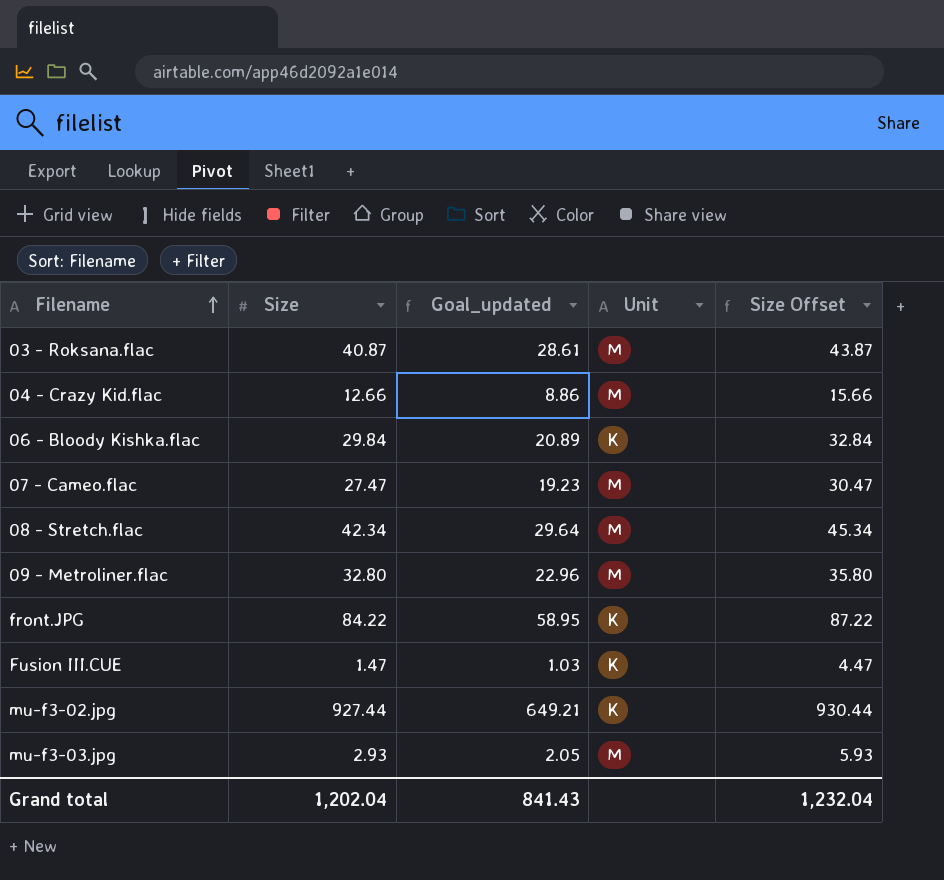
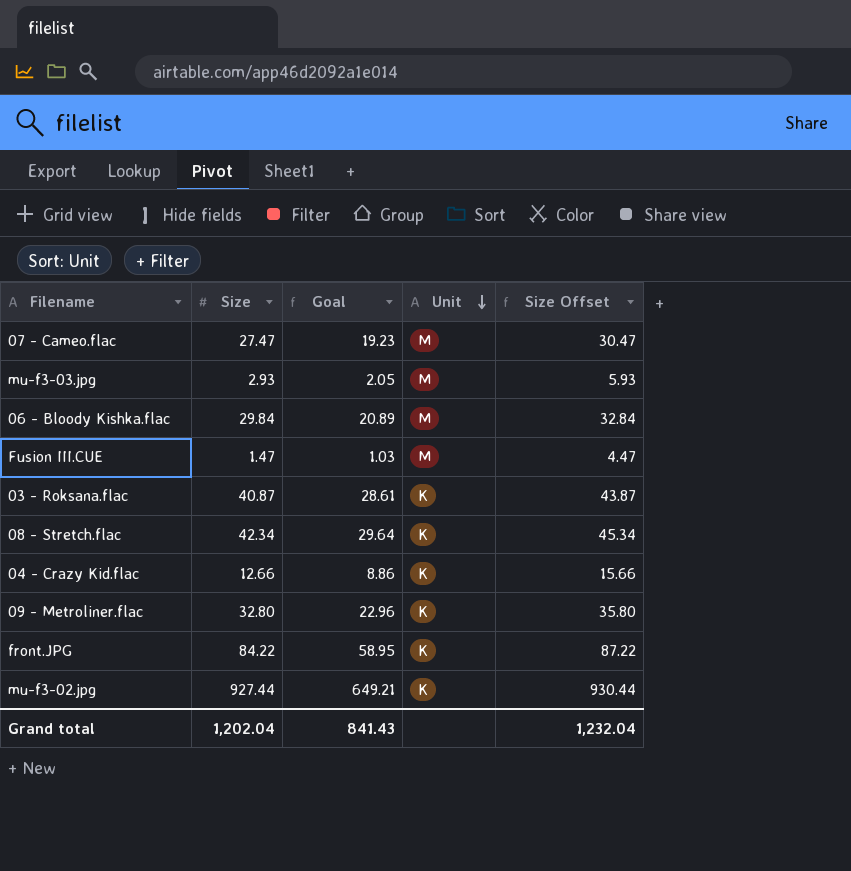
row order: Filename ascending -> Unit descending
column name: Goal_updated -> Goal
06 - Bloody Kishka.flac | Unit: K -> M
Fusion III.CUE | Unit: K -> M
03 - Roksana.flac | Unit: M -> K
08 - Stretch.flac | Unit: M -> K
04 - Crazy Kid.flac | Unit: M -> K
09 - Metroliner.flac | Unit: M -> K

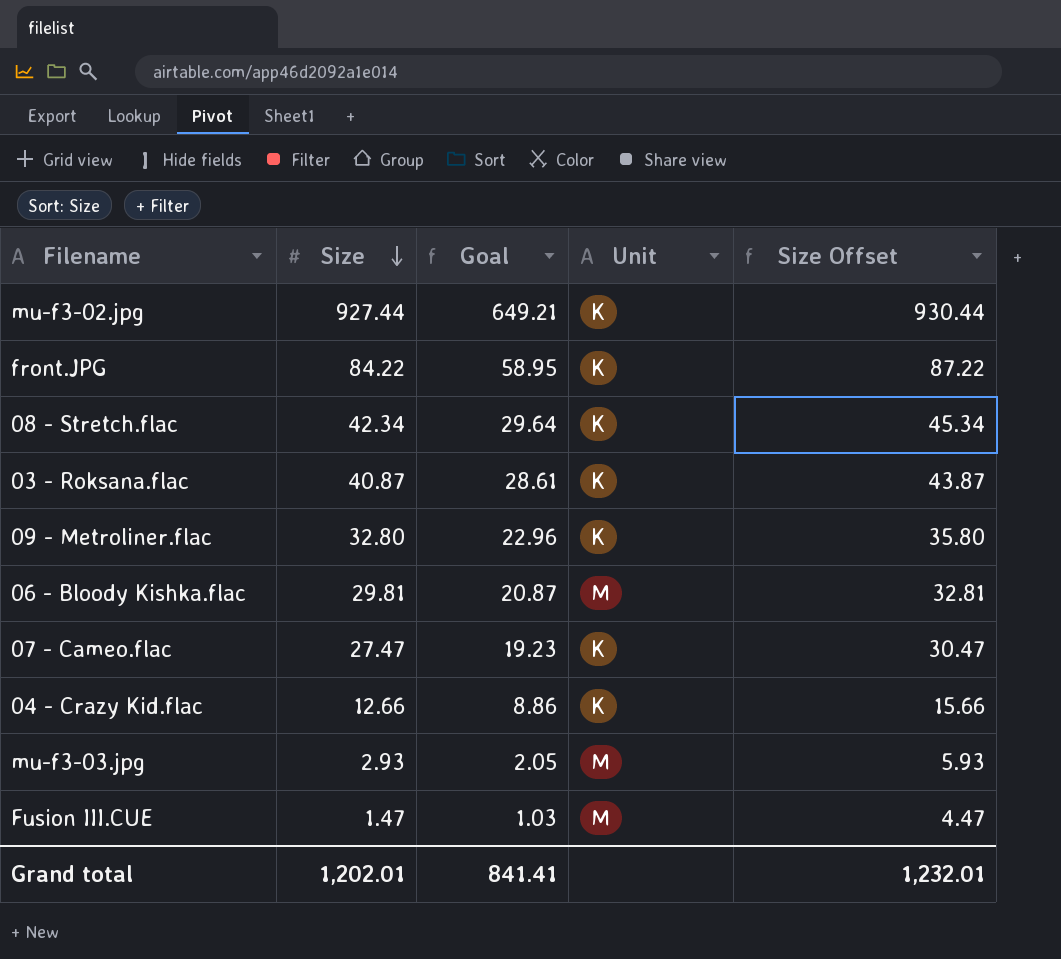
row order: Unit descending -> Size descending
06 - Bloody Kishka.flac | Size: 29.84 -> 29.81
06 - Bloody Kishka.flac | Goal: 20.89 -> 20.87
06 - Bloody Kishka.flac | Size Offset: 32.84 -> 32.81
07 - Cameo.flac | Unit: M -> K
Grand total | Size: 1,202.04 -> 1,202.01
Grand total | Goal: 841.43 -> 841.41
Grand total | Size Offset: 1,232.04 -> 1,232.01

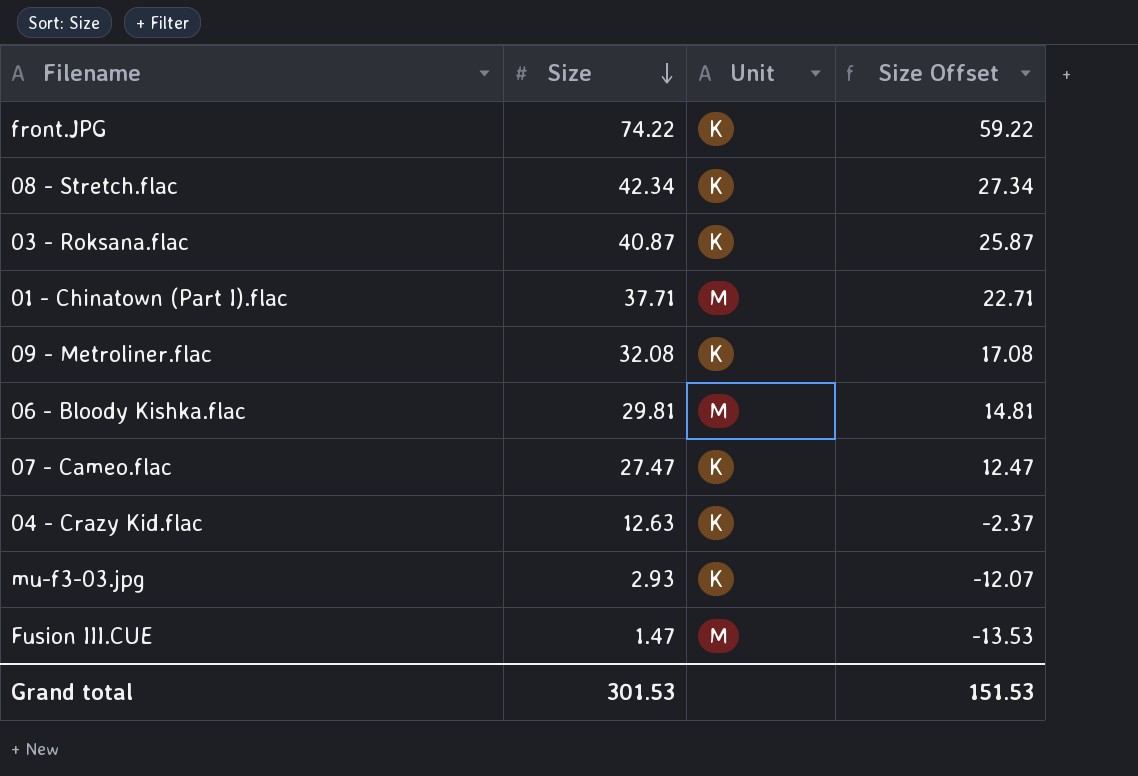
column Goal | formula: [Size] * 0.7 -> none
column Size Offset | formula: [Size] + 3 -> [Size] - 15
row mu-f3-02.jpg: 927.44 | 649.21 | K | 930.44 -> none
front.JPG | Size: 84.22 -> 74.22
row 01 - Chinatown (Part I).flac: none -> 37.71 | M | 22.71
09 - Metroliner.flac | Size: 32.80 -> 32.08
04 - Crazy Kid.flac | Size: 12.66 -> 12.63
mu-f3-03.jpg | Unit: M -> K
Grand total | Size: 1,202.01 -> 301.53
Grand total | Size Offset: 1,232.01 -> 151.53

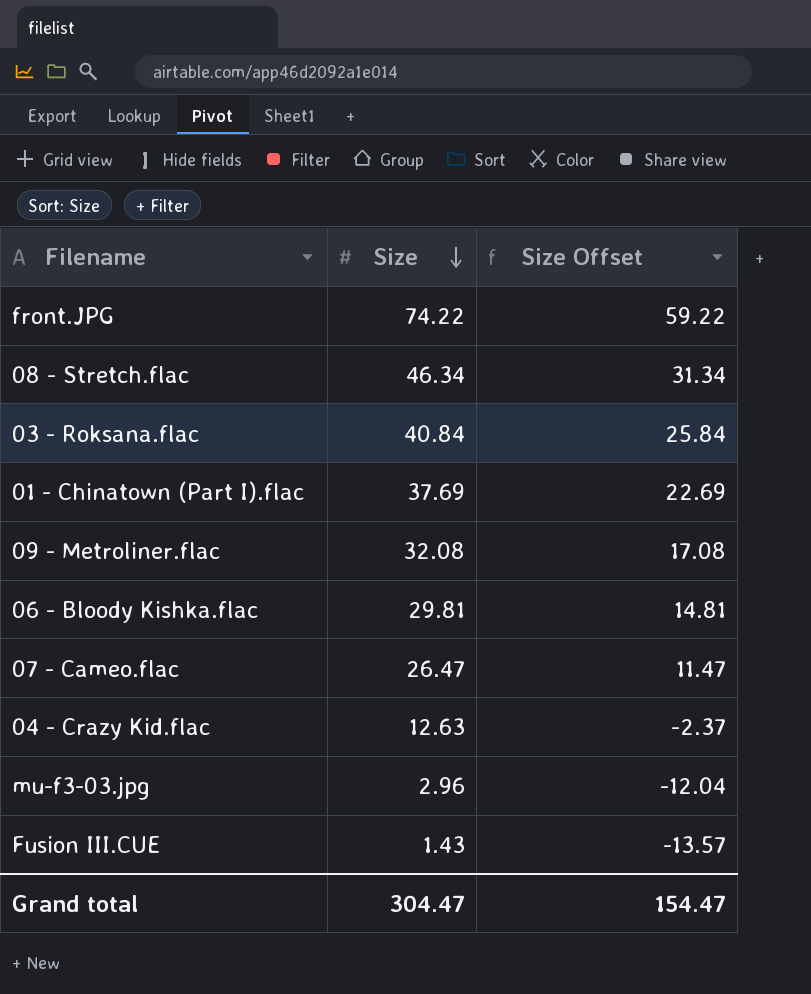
column Unit | position: 3 -> none
08 - Stretch.flac | Size: 42.34 -> 46.34
08 - Stretch.flac | Size Offset: 27.34 -> 31.34
03 - Roksana.flac | Size: 40.87 -> 40.84
03 - Roksana.flac | Size Offset: 25.87 -> 25.84
01 - Chinatown (Part I).flac | Size: 37.71 -> 37.69
01 - Chinatown (Part I).flac | Size Offset: 22.71 -> 22.69
07 - Cameo.flac | Size: 27.47 -> 26.47
07 - Cameo.flac | Size Offset: 12.47 -> 11.47
mu-f3-03.jpg | Size: 2.93 -> 2.96
mu-f3-03.jpg | Size Offset: -12.07 -> -12.04
Fusion III.CUE | Size: 1.47 -> 1.43
Fusion III.CUE | Size Offset: -13.53 -> -13.57
Grand total | Size: 301.53 -> 304.47
Grand total | Size Offset: 151.53 -> 154.47

